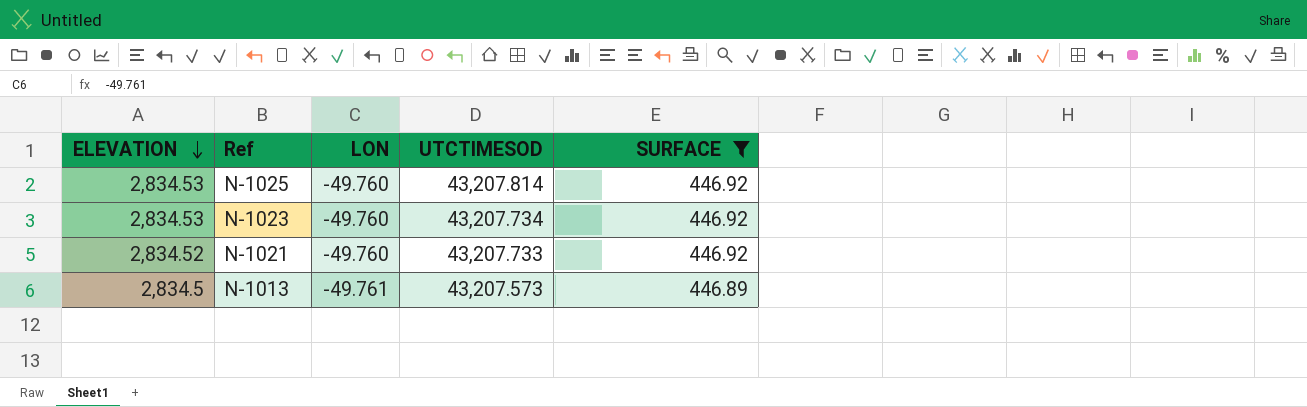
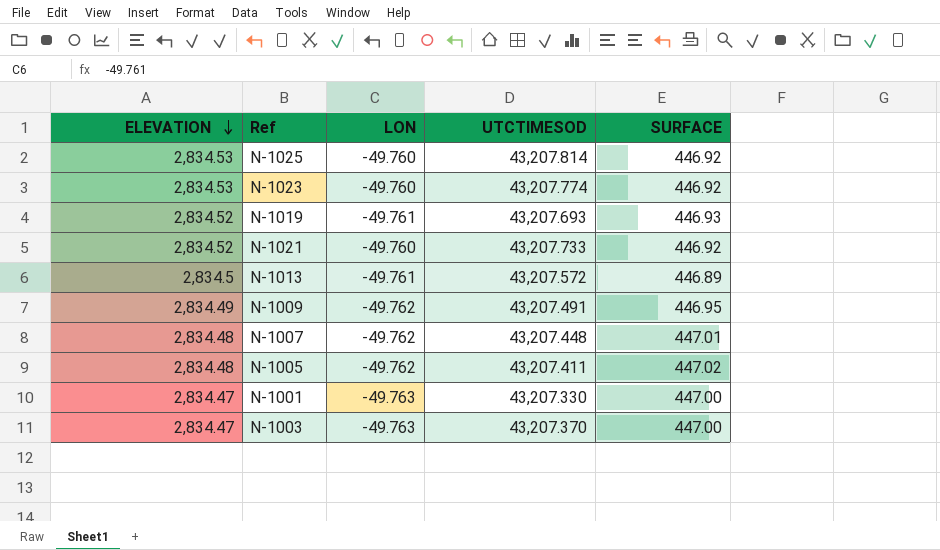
filter: SURFACE <= 446.92 -> none
N-1023 | UTCTIMESOD: 43,207.734 -> 43,207.774
N-1013 | UTCTIMESOD: 43,207.573 -> 43,207.572

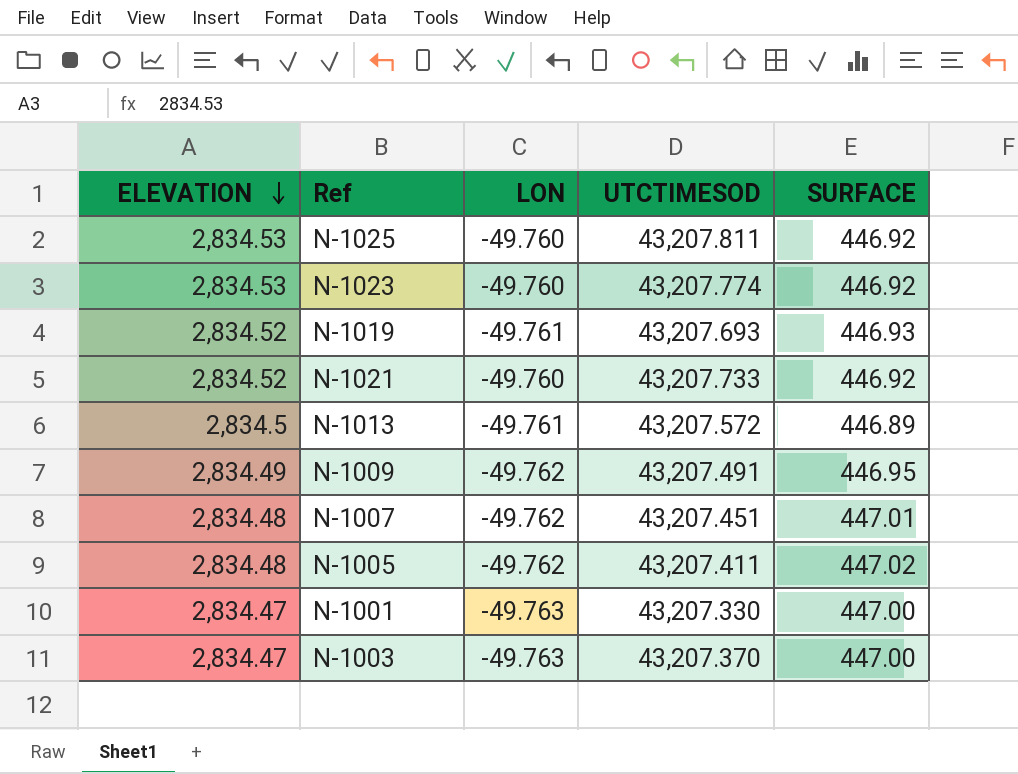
N-1025 | UTCTIMESOD: 43,207.814 -> 43,207.811
N-1007 | UTCTIMESOD: 43,207.448 -> 43,207.451

